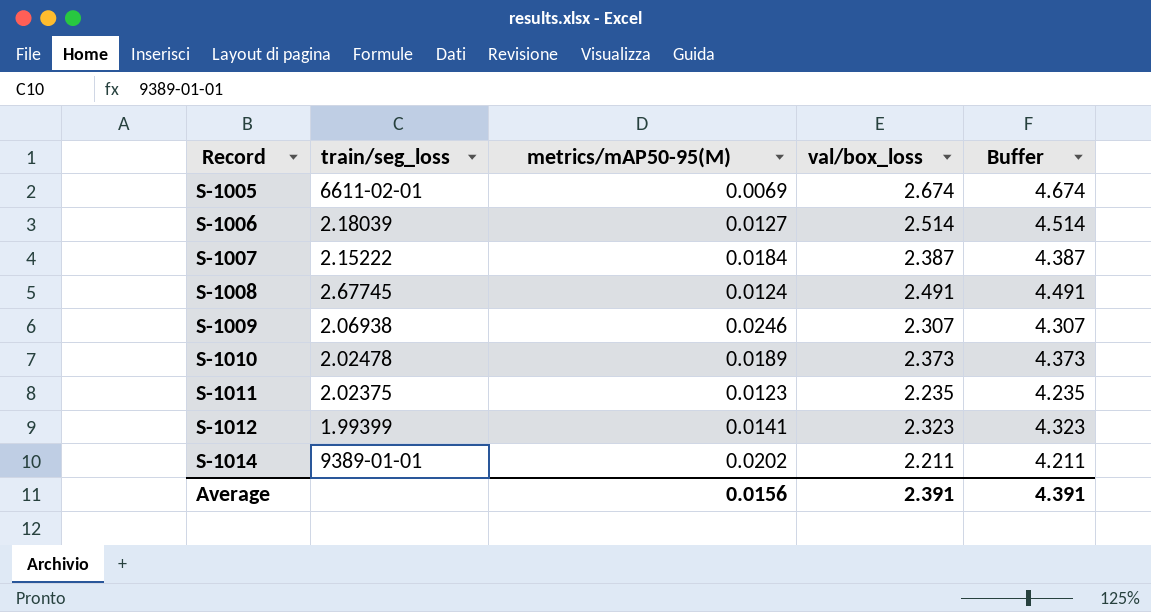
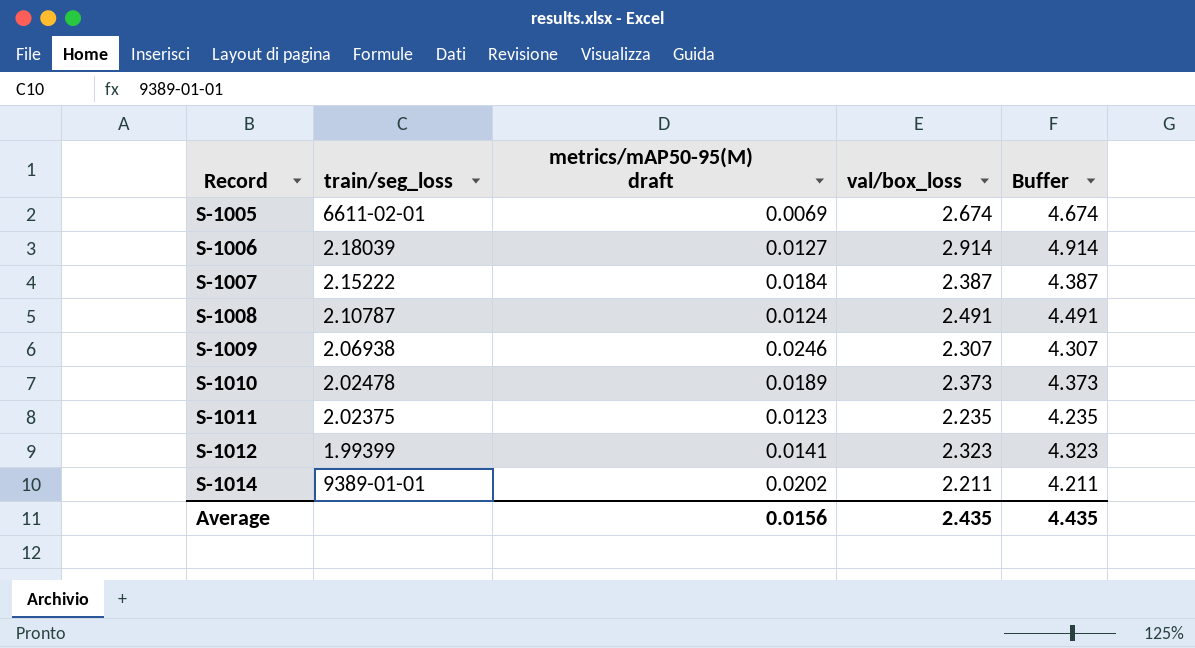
column name: metrics/mAP50-95(M) -> metrics/mAP50-95(M) draft
S-1006 | val/box_loss: 2.514 -> 2.914
S-1006 | Buffer: 4.514 -> 4.914
S-1008 | train/seg_loss: 2.67745 -> 2.10787
Average | val/box_loss: 2.391 -> 2.435
Average | Buffer: 4.391 -> 4.435

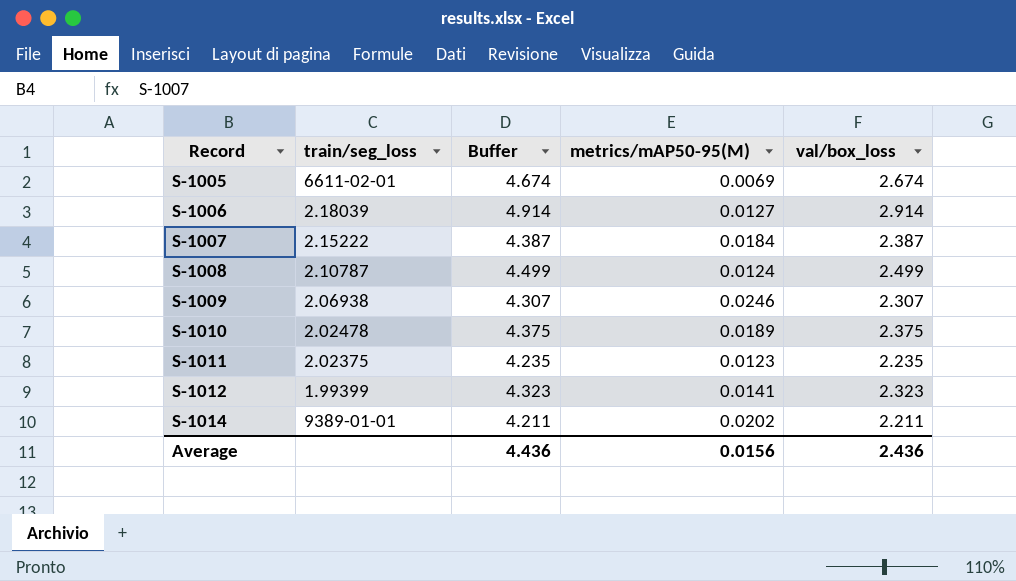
column Buffer | position: 5 -> 3
column name: metrics/mAP50-95(M) draft -> metrics/mAP50-95(M)
S-1008 | Buffer: 4.491 -> 4.499
S-1008 | val/box_loss: 2.491 -> 2.499
S-1010 | Buffer: 4.373 -> 4.375
S-1010 | val/box_loss: 2.373 -> 2.375
Average | Buffer: 4.435 -> 4.436
Average | val/box_loss: 2.435 -> 2.436

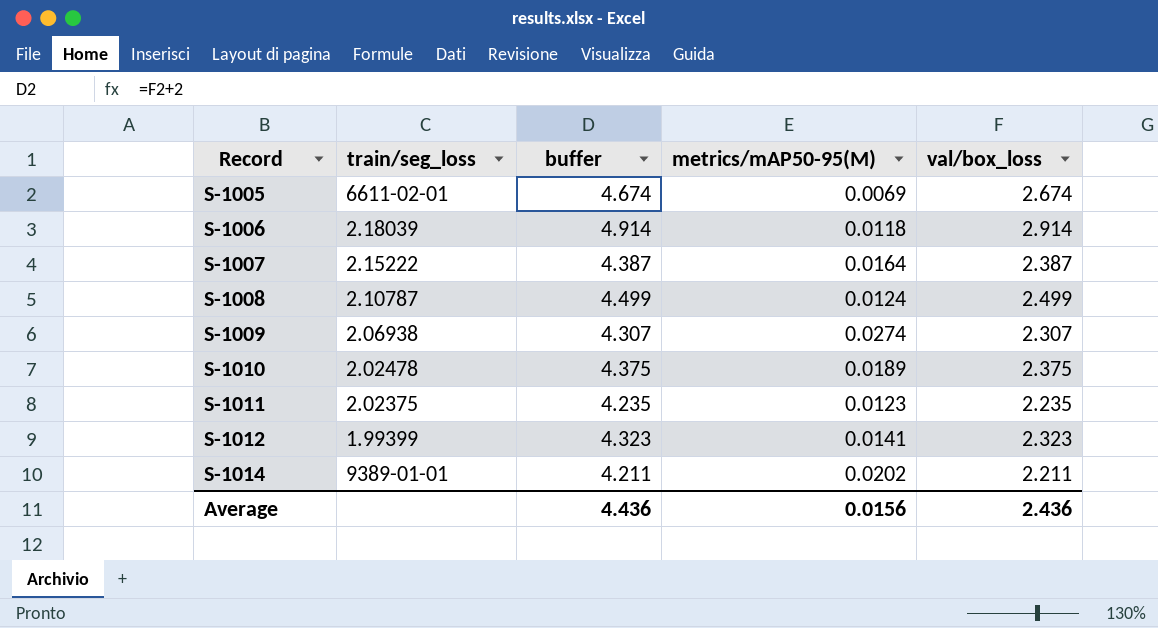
column name: Buffer -> buffer
S-1006 | metrics/mAP50-95(M): 0.0127 -> 0.0118
S-1007 | metrics/mAP50-95(M): 0.0184 -> 0.0164
S-1009 | metrics/mAP50-95(M): 0.0246 -> 0.0274

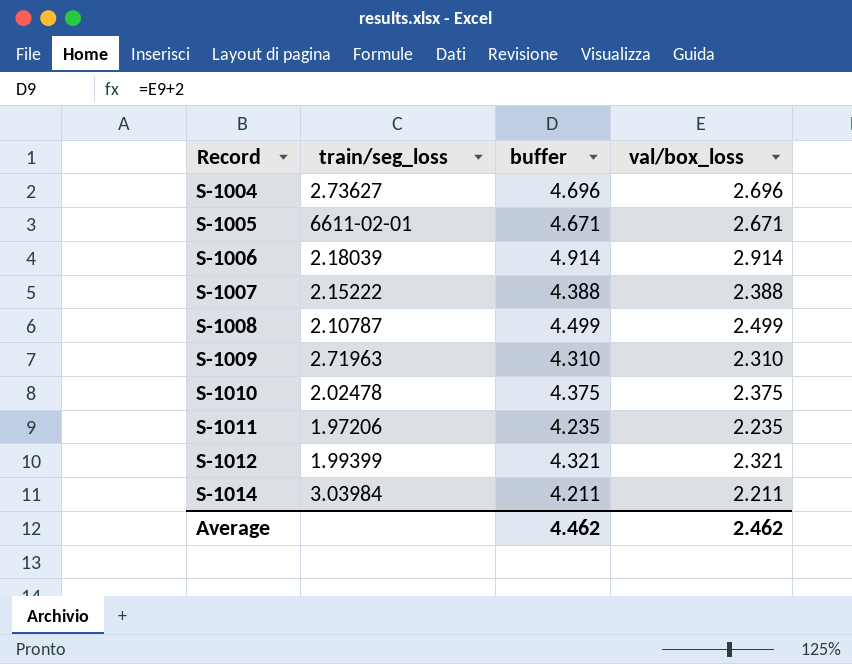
column metrics/mAP50-95(M) | position: 4 -> none
row S-1004: none -> 2.73627 | 4.696 | 2.696
S-1005 | buffer: 4.674 -> 4.671
S-1005 | val/box_loss: 2.674 -> 2.671
S-1007 | buffer: 4.387 -> 4.388
S-1007 | val/box_loss: 2.387 -> 2.388
S-1009 | train/seg_loss: 2.06938 -> 2.71963
S-1009 | buffer: 4.307 -> 4.310
S-1009 | val/box_loss: 2.307 -> 2.310
S-1011 | train/seg_loss: 2.02375 -> 1.97206
S-1012 | buffer: 4.323 -> 4.321
S-1012 | val/box_loss: 2.323 -> 2.321
S-1014 | train/seg_loss: 9389-01-01 -> 3.03984
Average | buffer: 4.436 -> 4.462
Average | val/box_loss: 2.436 -> 2.462

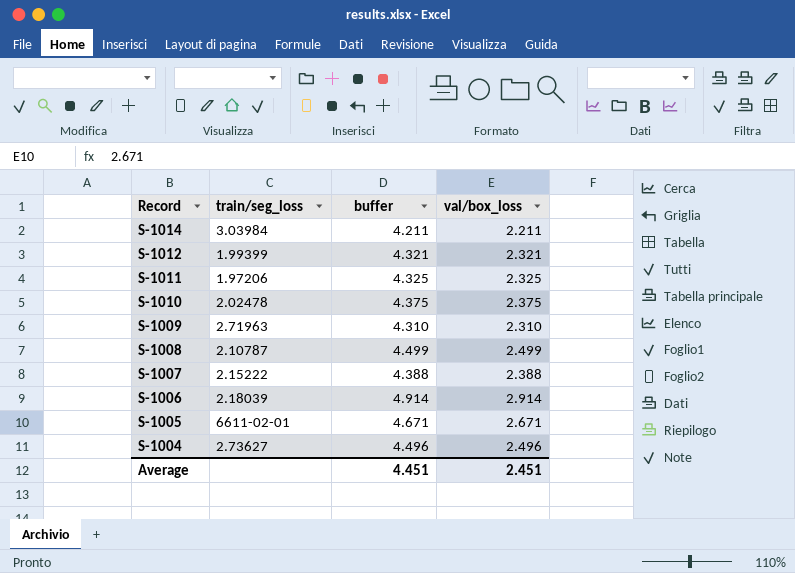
row order: Record ascending -> Record descending
S-1011 | buffer: 4.235 -> 4.325
S-1011 | val/box_loss: 2.235 -> 2.325
S-1004 | buffer: 4.696 -> 4.496
S-1004 | val/box_loss: 2.696 -> 2.496
Average | buffer: 4.462 -> 4.451
Average | val/box_loss: 2.462 -> 2.451

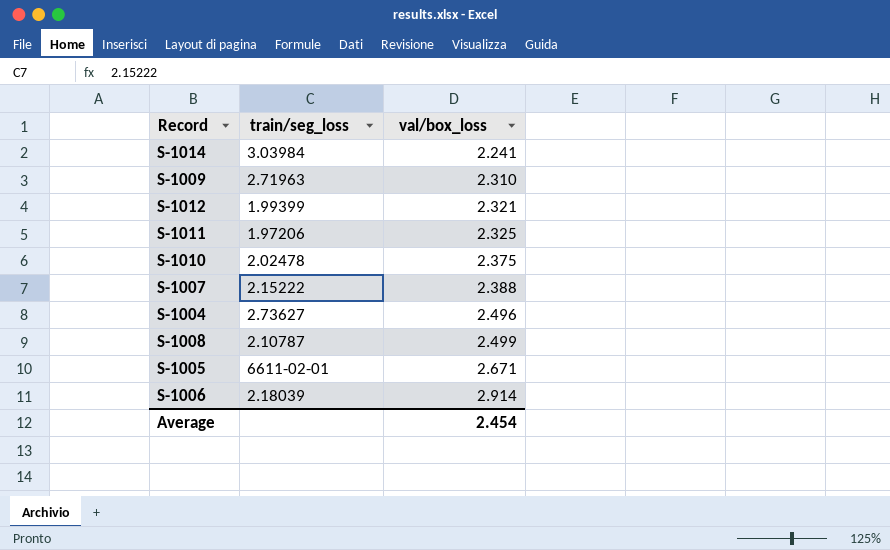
row order: Record descending -> val/box_loss ascending
column buffer | formula: [val/box_loss] + 2 -> none
S-1014 | val/box_loss: 2.211 -> 2.241
Average | val/box_loss: 2.451 -> 2.454

